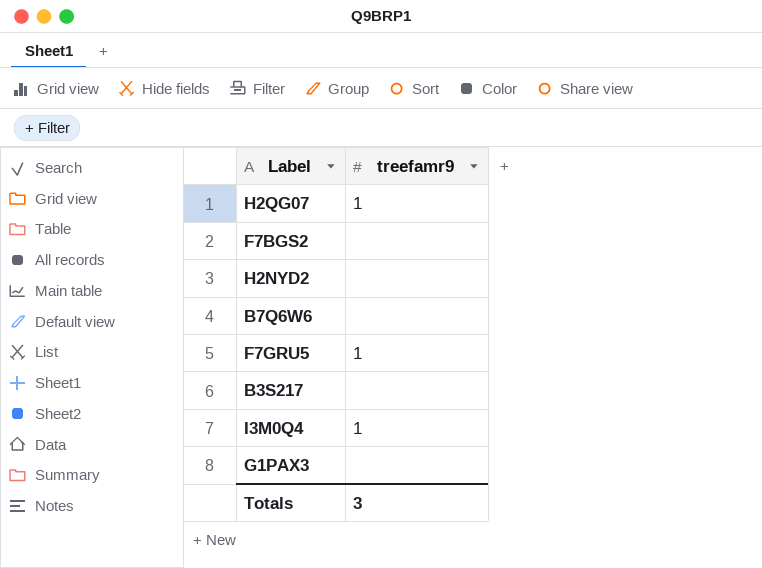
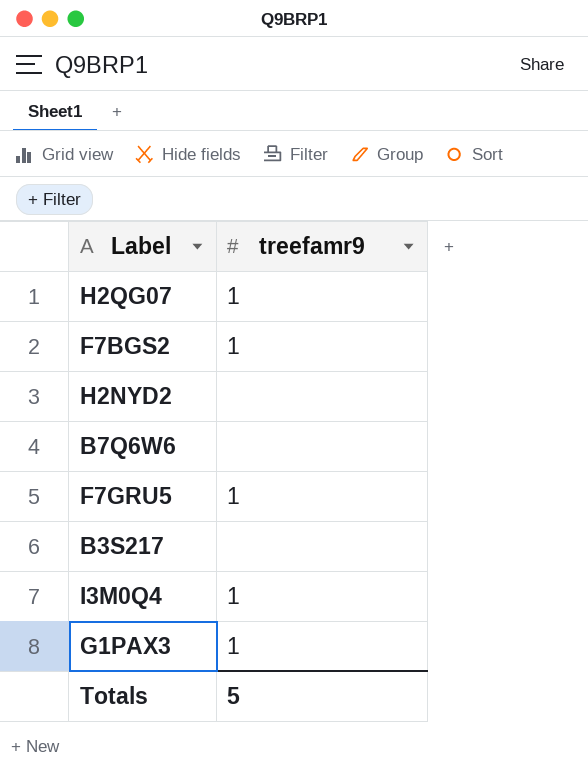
F7BGS2 | treefamr9: none -> 1
G1PAX3 | treefamr9: none -> 1
Totals | treefamr9: 3 -> 5

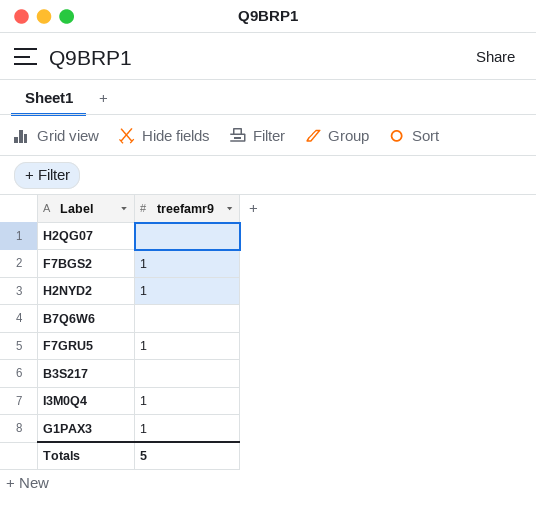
H2QG07 | treefamr9: 1 -> none
H2NYD2 | treefamr9: none -> 1

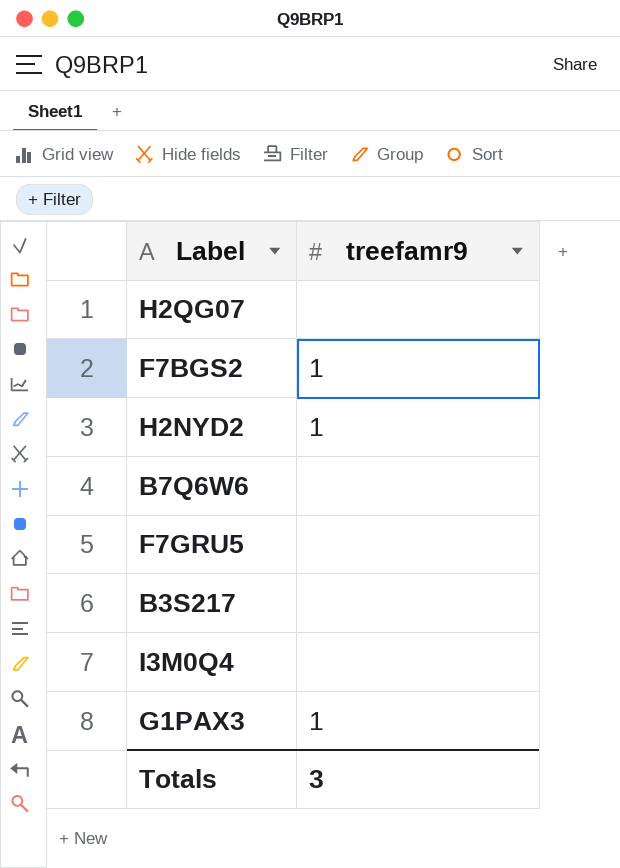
F7GRU5 | treefamr9: 1 -> none
I3M0Q4 | treefamr9: 1 -> none
Totals | treefamr9: 5 -> 3

